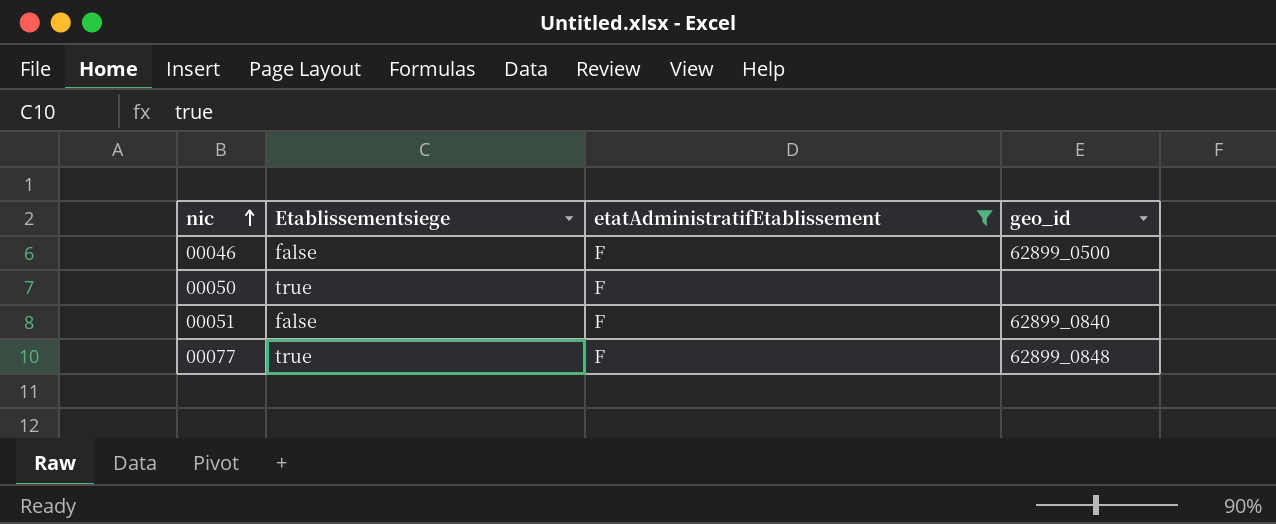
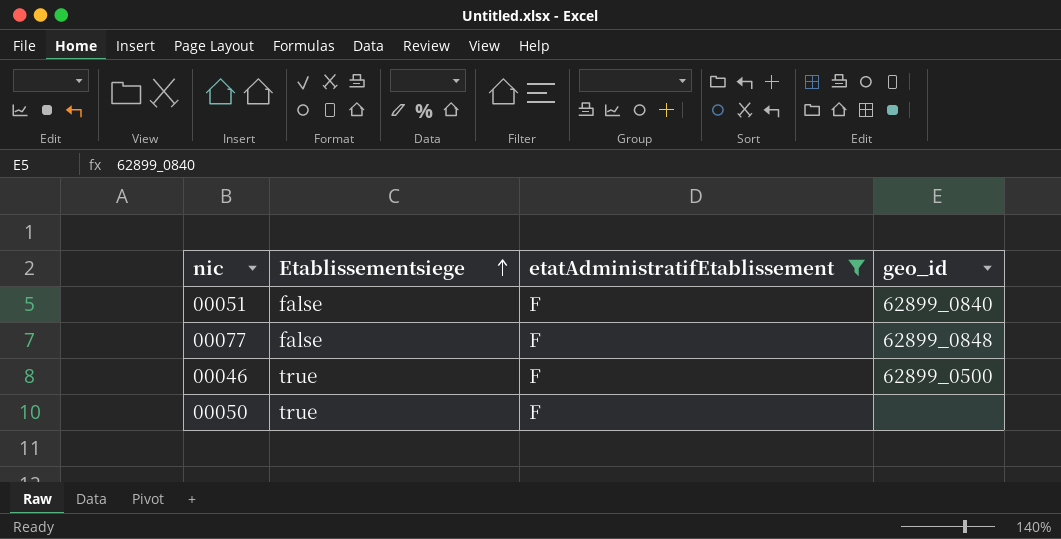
row order: nic ascending -> Etablissementsiege ascending
00077 | Etablissementsiege: true -> false
00046 | Etablissementsiege: false -> true

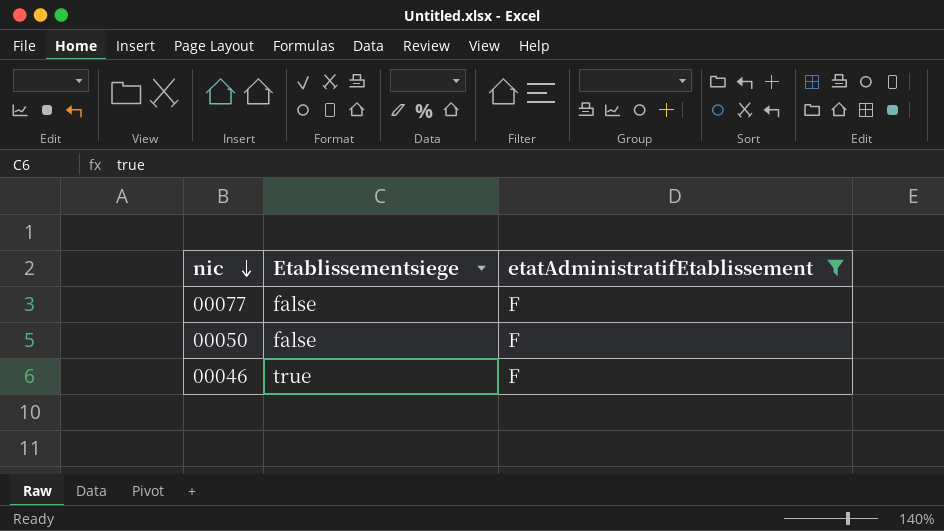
row order: Etablissementsiege ascending -> nic descending
column geo_id | position: 4 -> none
row 00051: false | F | 62899_0840 -> none
00050 | Etablissementsiege: true -> false

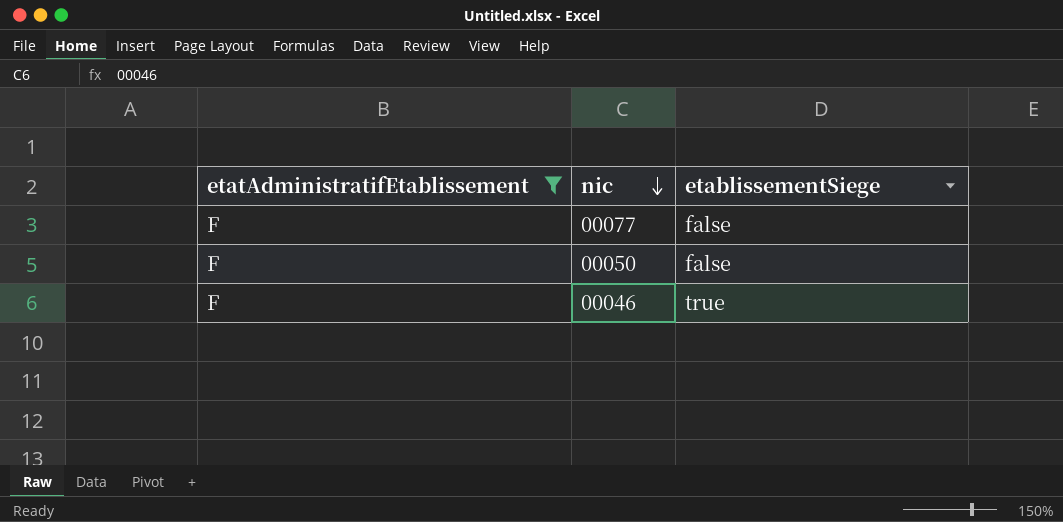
column etatAdministratifEtablissement | position: 3 -> 1
column name: Etablissementsiege -> etablissementSiege

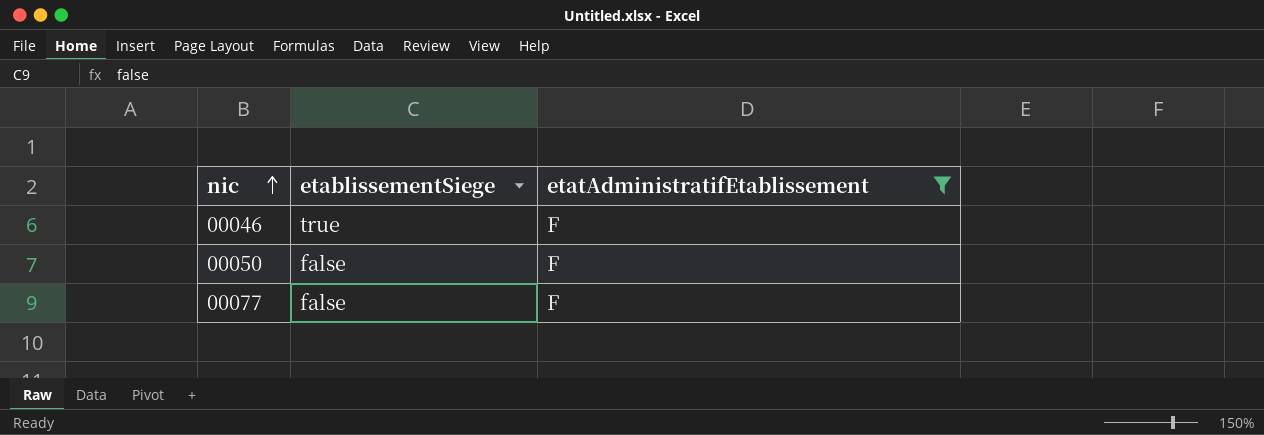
row order: nic descending -> nic ascending
column etatAdministratifEtablissement | position: 1 -> 3

